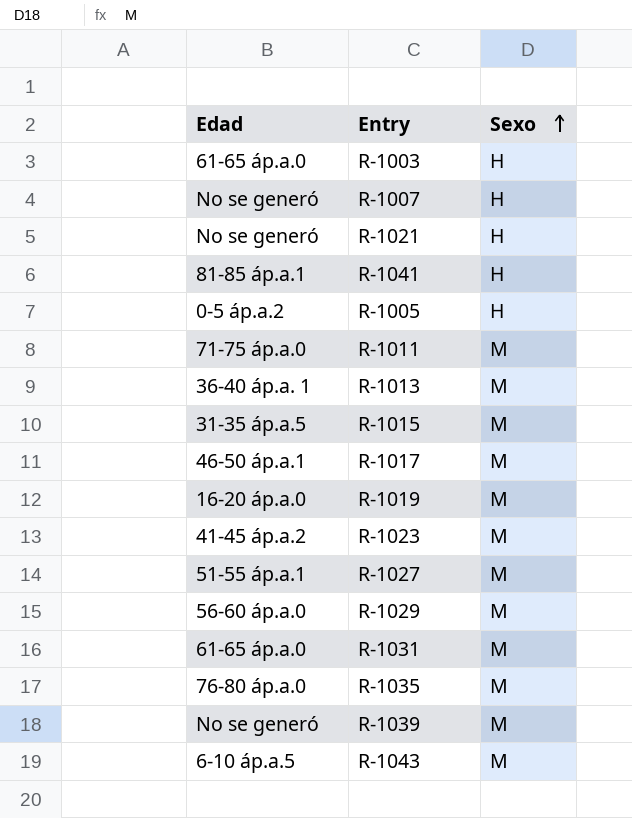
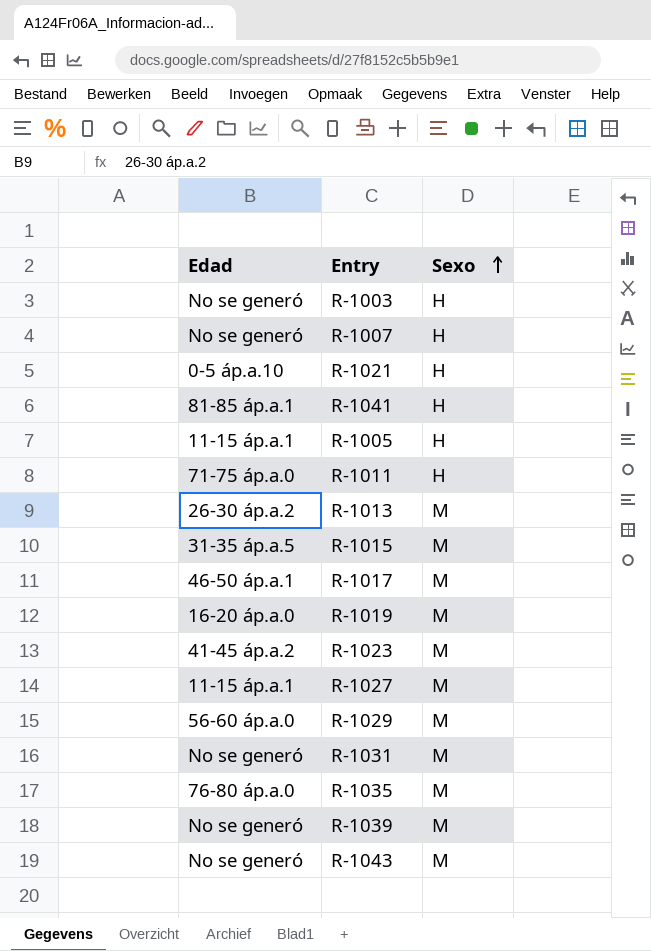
R-1003 | Edad: 61-65 áp.a.0 -> No se generó
R-1021 | Edad: No se generó -> 0-5 áp.a.10
R-1005 | Edad: 0-5 áp.a.2 -> 11-15 áp.a.1
R-1011 | Sexo: M -> H
R-1013 | Edad: 36-40 áp.a. 1 -> 26-30 áp.a.2
R-1027 | Edad: 51-55 áp.a.1 -> 11-15 áp.a.1
R-1031 | Edad: 61-65 áp.a.0 -> No se generó
R-1043 | Edad: 6-10 áp.a.5 -> No se generó

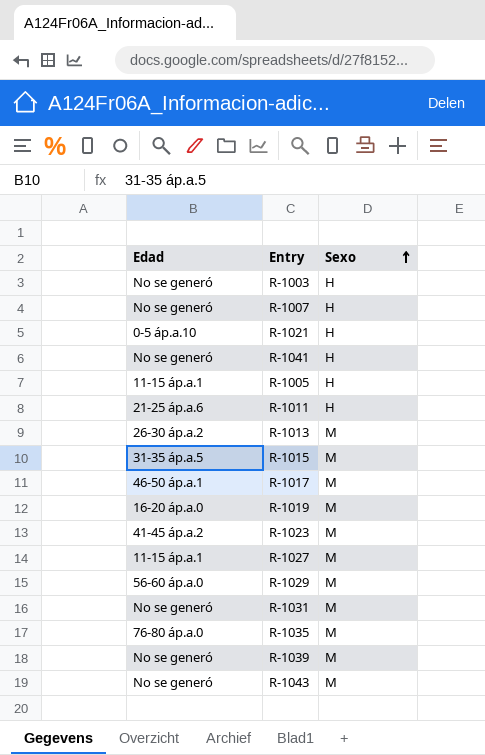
R-1041 | Edad: 81-85 áp.a.1 -> No se generó
R-1011 | Edad: 71-75 áp.a.0 -> 21-25 áp.a.6

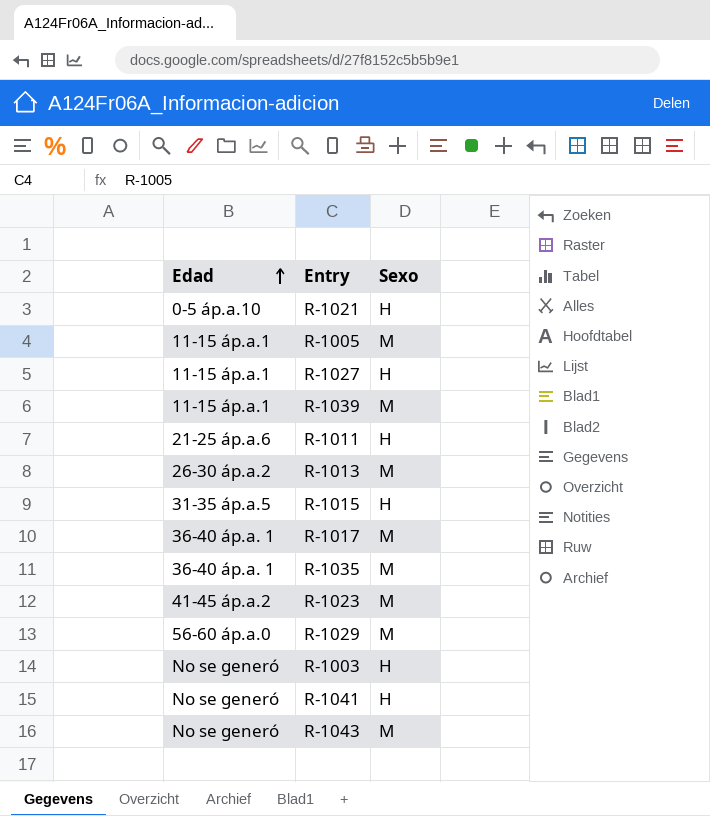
row order: Sexo ascending -> Edad ascending
row R-1007: No se generó | H -> none
row R-1019: 16-20 áp.a.0 | M -> none
row R-1031: No se generó | M -> none
R-1005 | Sexo: H -> M
R-1027 | Sexo: M -> H
R-1039 | Edad: No se generó -> 11-15 áp.a.1
R-1015 | Sexo: M -> H
R-1017 | Edad: 46-50 áp.a.1 -> 36-40 áp.a. 1
R-1035 | Edad: 76-80 áp.a.0 -> 36-40 áp.a. 1

